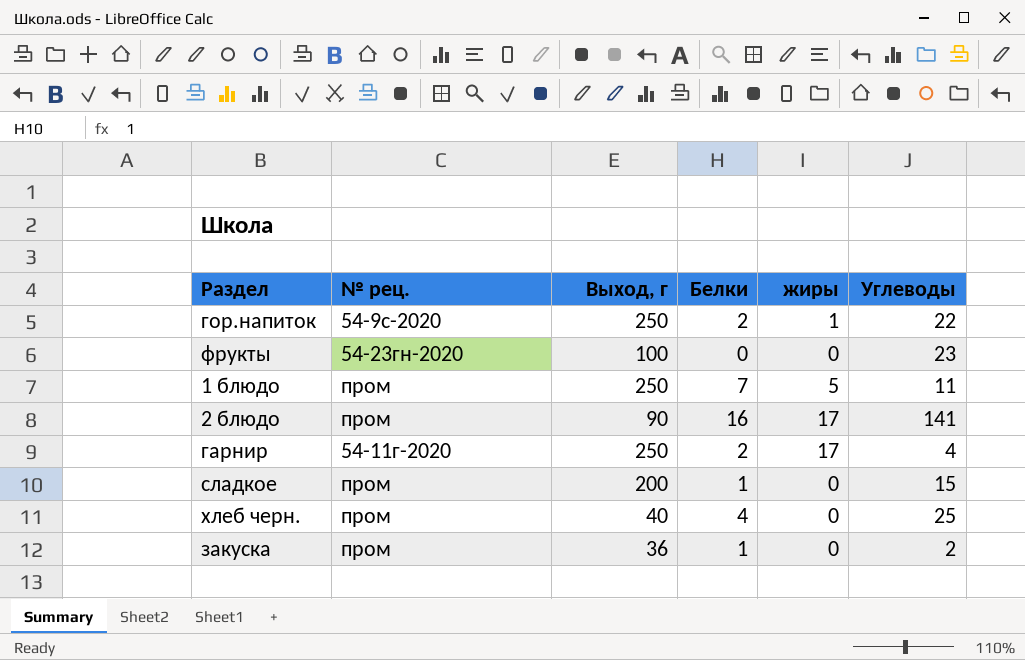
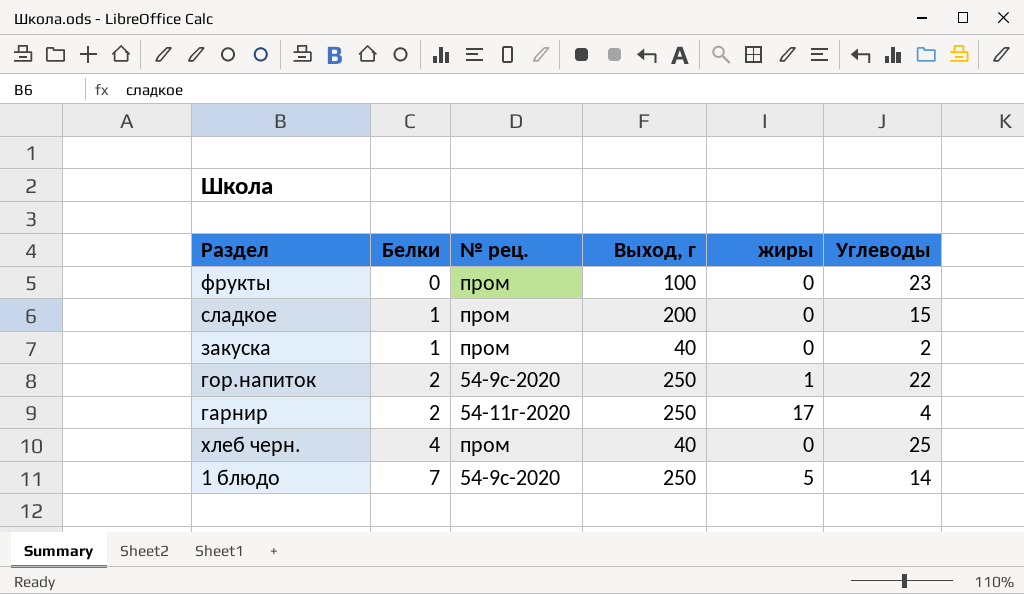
row order: none -> Белки ascending
column Белки | position: 4 -> 2
row 2 блюдо: пром | 90 | 16 | 17 | 141 -> none
фрукты | № рец.: 54-23гн-2020 -> пром
закуска | Выход, г: 36 -> 40
1 блюдо | № рец.: пром -> 54-9с-2020
1 блюдо | Углеводы: 11 -> 14

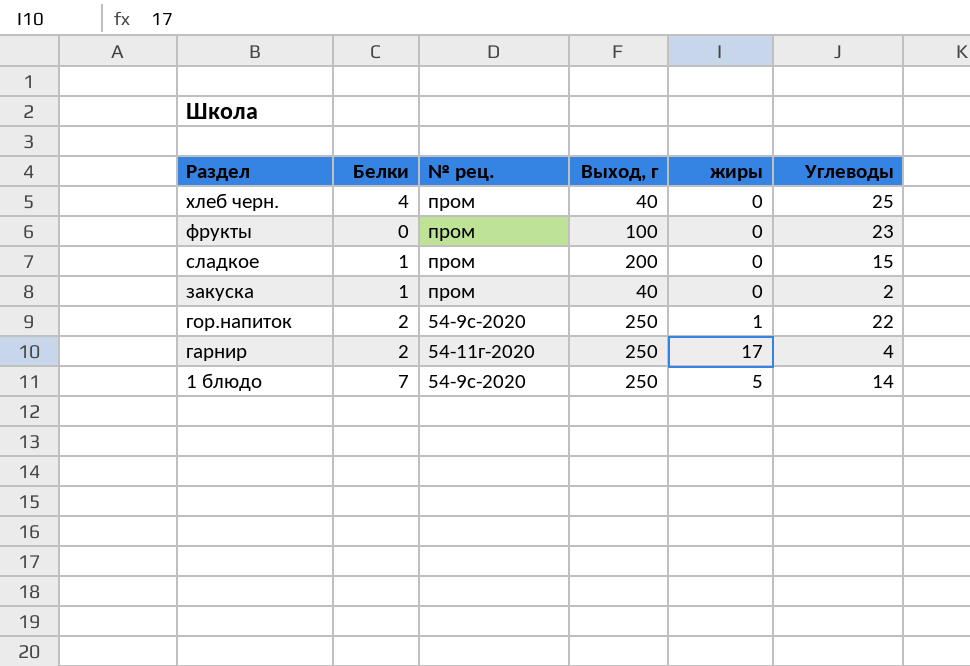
row order: Белки ascending -> Раздел descending

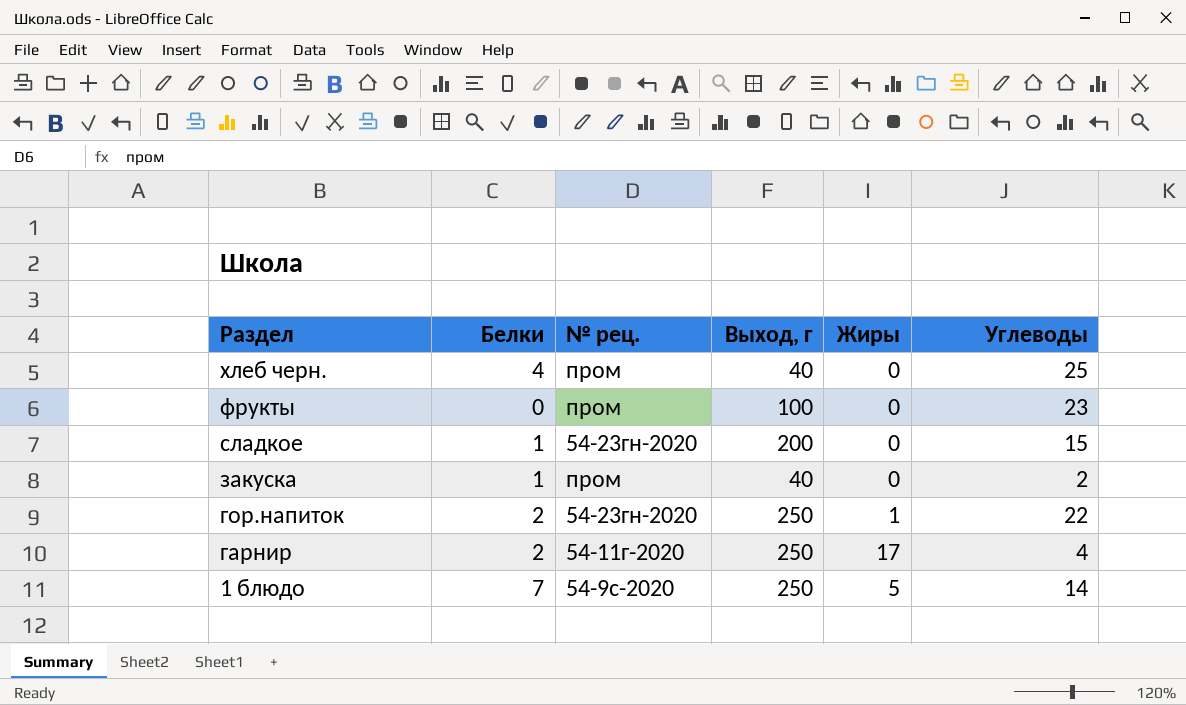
column name: жиры -> Жиры
сладкое | № рец.: пром -> 54-23гн-2020
гор.напиток | № рец.: 54-9с-2020 -> 54-23гн-2020

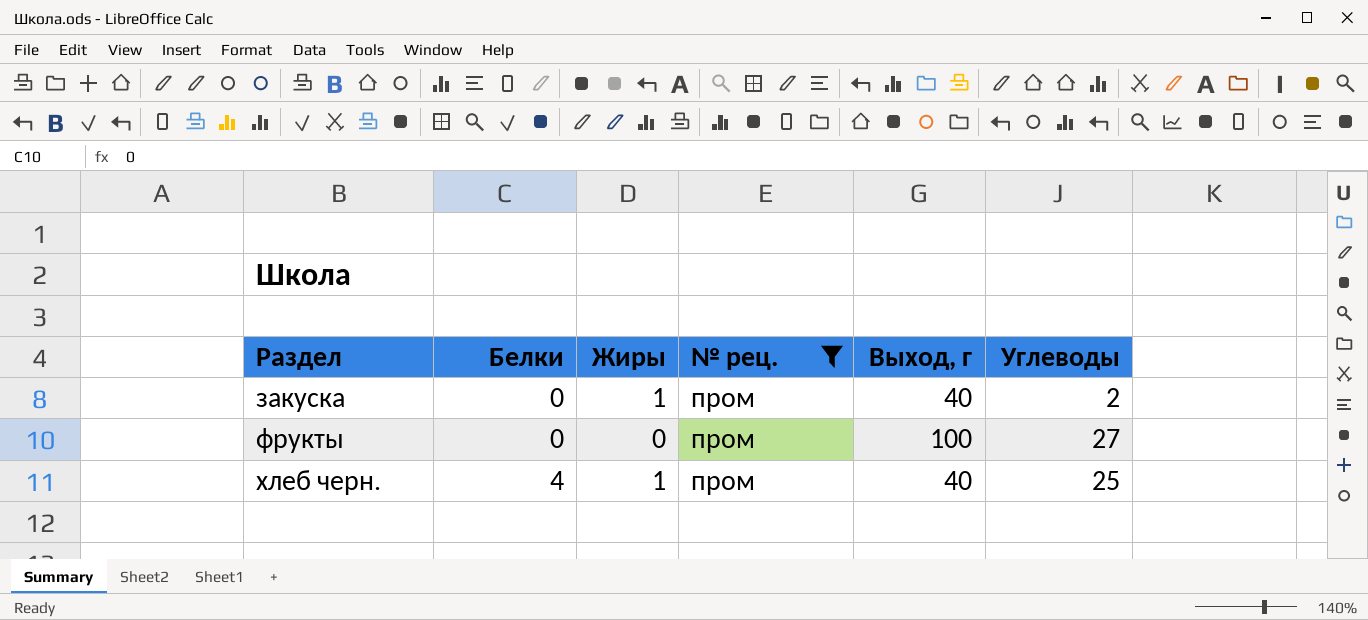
filter: none -> № рец. = пром
row order: Раздел descending -> Раздел ascending
column Жиры | position: 5 -> 3
закуска | Белки: 1 -> 0
закуска | Жиры: 0 -> 1
фрукты | Углеводы: 23 -> 27
хлеб черн. | Жиры: 0 -> 1

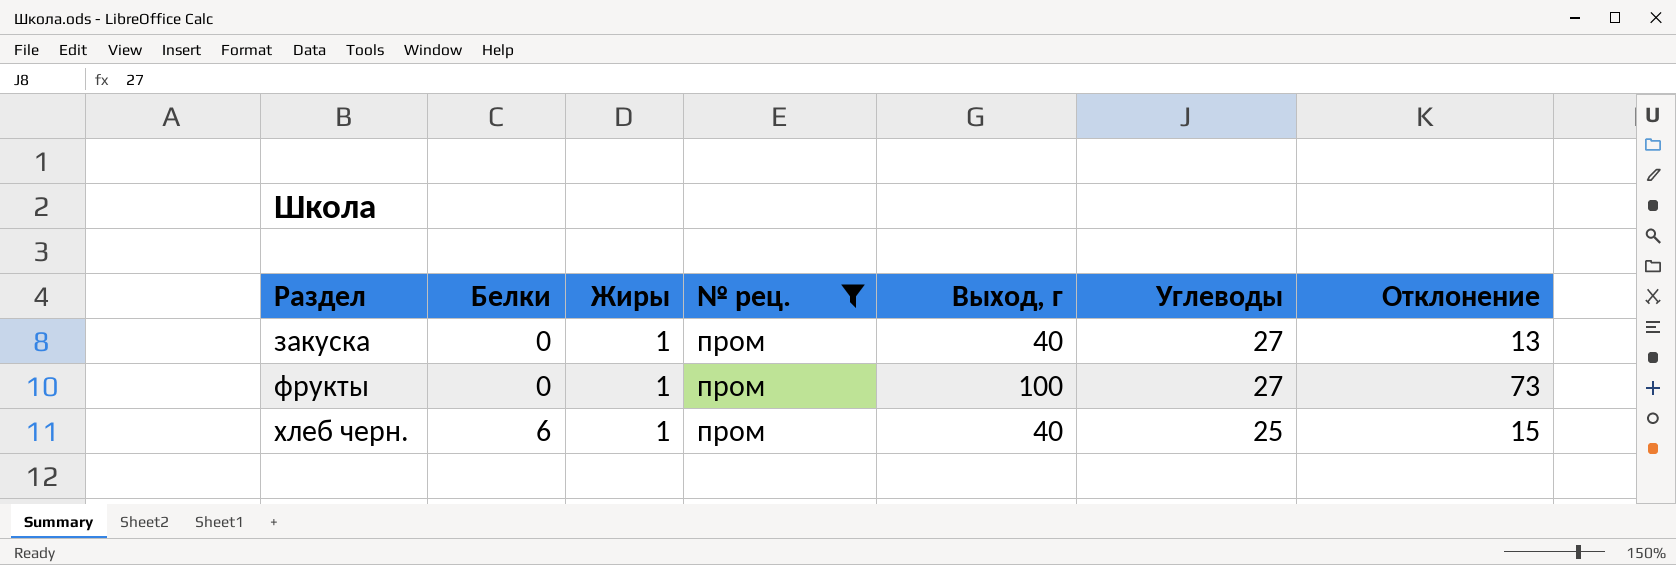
column Отклонение | formula: none -> [Выход, г] - [Углеводы]
закуска | Углеводы: 2 -> 27
фрукты | Жиры: 0 -> 1
хлеб черн. | Белки: 4 -> 6

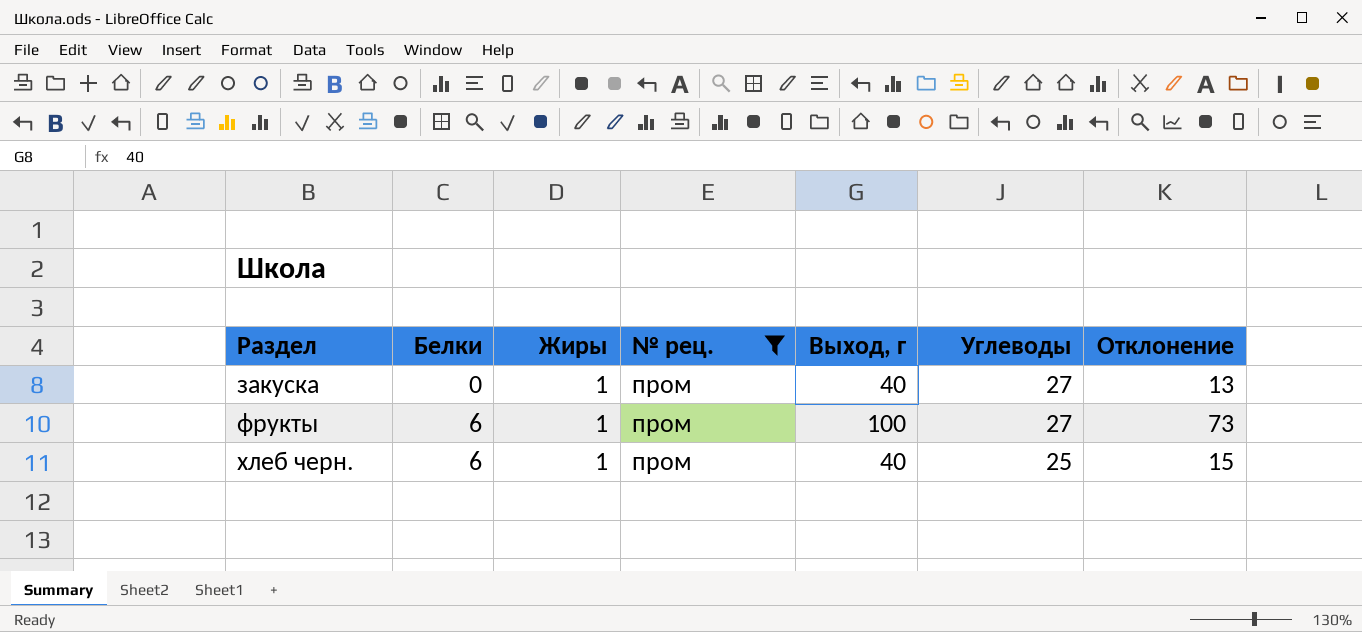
фрукты | Белки: 0 -> 6

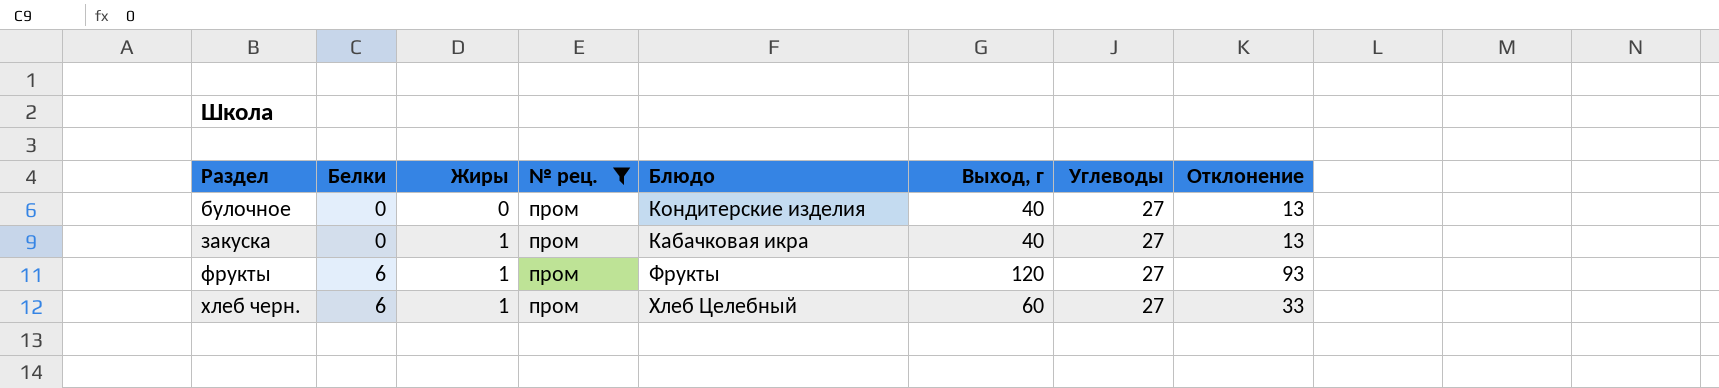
column Блюдо | position: none -> 5
row булочное: none -> 0 | 0 | пром | Кондитерские изделия | 40 | 27 | 13
фрукты | Выход, г: 100 -> 120
фрукты | Отклонение: 73 -> 93
хлеб черн. | Выход, г: 40 -> 60
хлеб черн. | Углеводы: 25 -> 27
хлеб черн. | Отклонение: 15 -> 33

